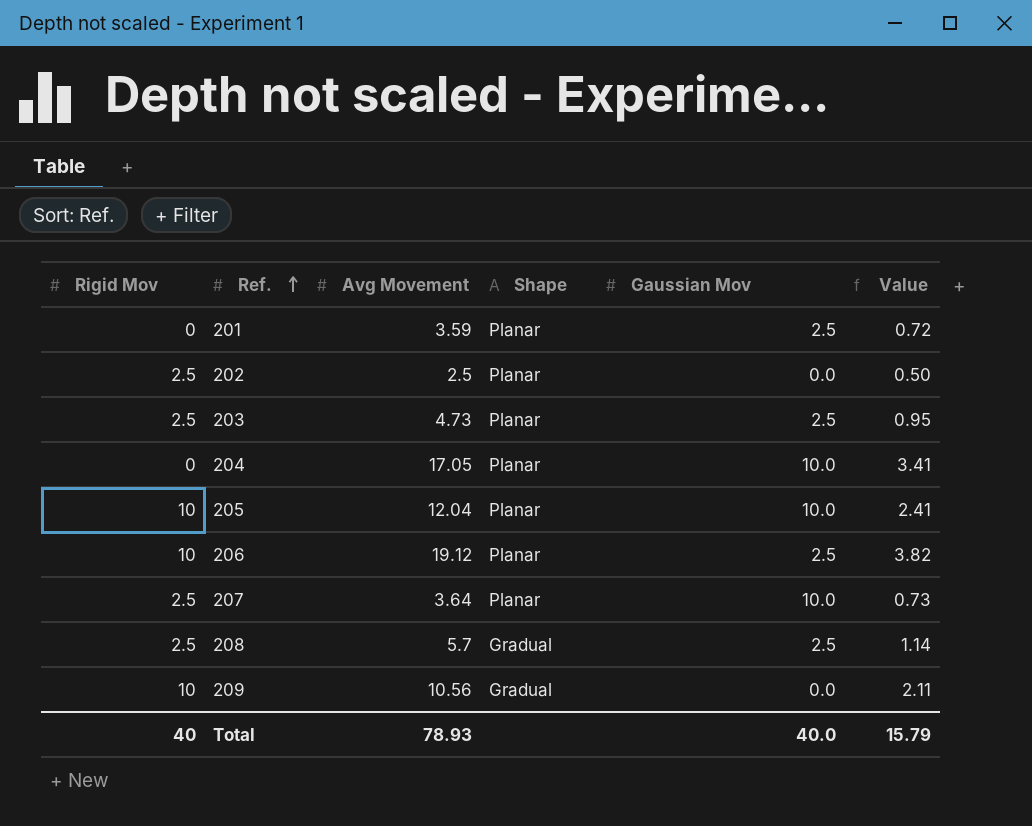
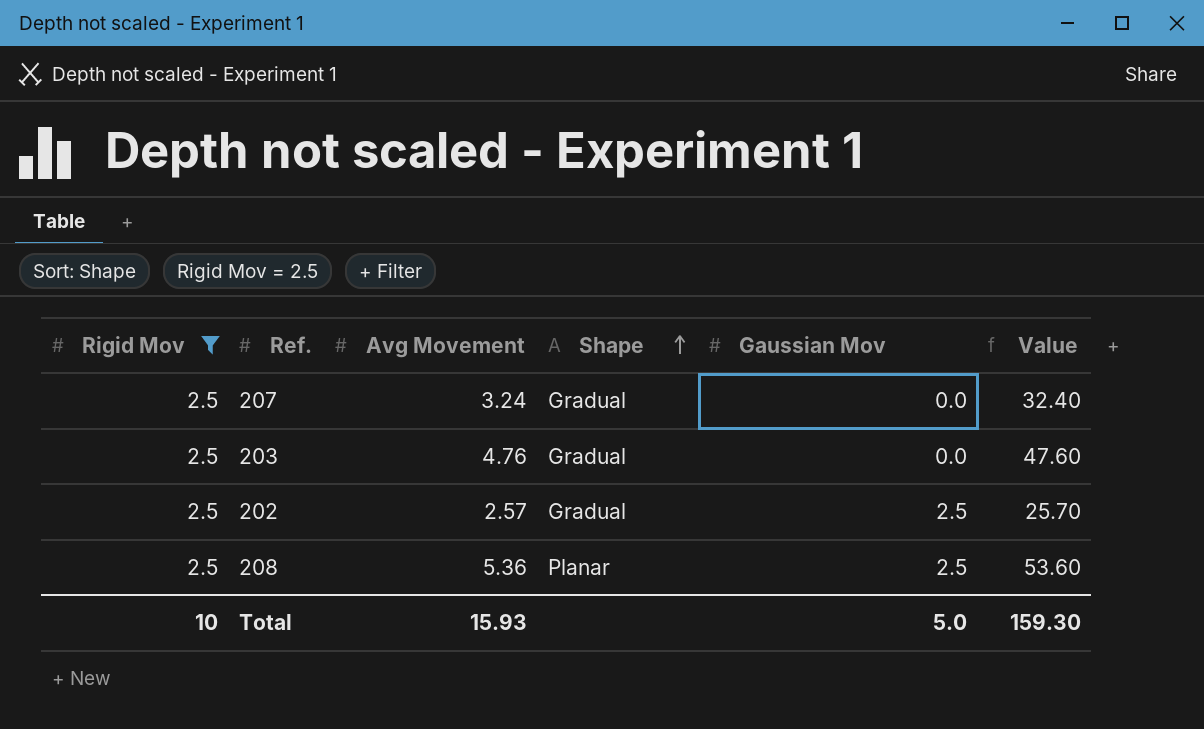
filter: none -> Rigid Mov = 2.5
row order: Ref. ascending -> Shape ascending
column Value | formula: [Avg Movement] * 0.2 -> [Avg Movement] * 10
207 | Avg Movement: 3.64 -> 3.24
207 | Shape: Planar -> Gradual
207 | Gaussian Mov: 10.0 -> 0.0
203 | Avg Movement: 4.73 -> 4.76
203 | Shape: Planar -> Gradual
203 | Gaussian Mov: 2.5 -> 0.0
202 | Avg Movement: 2.5 -> 2.57
202 | Shape: Planar -> Gradual
202 | Gaussian Mov: 0.0 -> 2.5
208 | Avg Movement: 5.7 -> 5.36
208 | Shape: Gradual -> Planar
Total | Rigid Mov: 40 -> 10
Total | Avg Movement: 78.93 -> 15.93
Total | Gaussian Mov: 40.0 -> 5.0
Total | Value: 15.79 -> 159.30

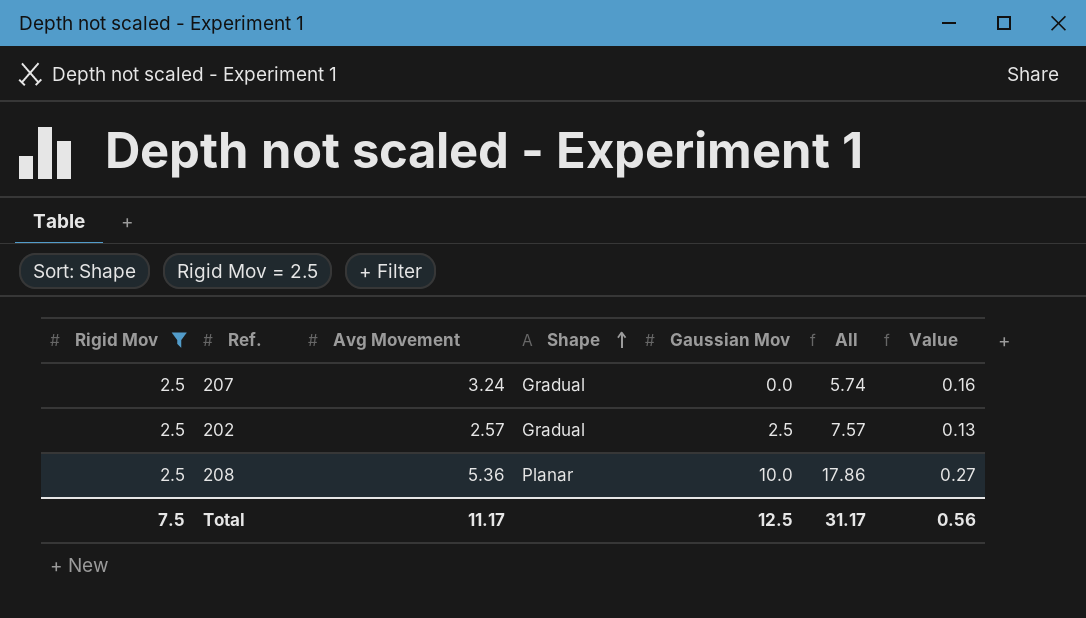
column All | formula: none -> [Rigid Mov] + [Avg Movement] + [Gaussian Mov]
column Value | formula: [Avg Movement] * 10 -> [Avg Movement] * 0.05
row 203: 2.5 | 4.76 | Gradual | 0.0 | 47.60 -> none
208 | Gaussian Mov: 2.5 -> 10.0
Total | Rigid Mov: 10 -> 7.5
Total | Avg Movement: 15.93 -> 11.17
Total | Gaussian Mov: 5.0 -> 12.5
Total | Value: 159.30 -> 0.56

